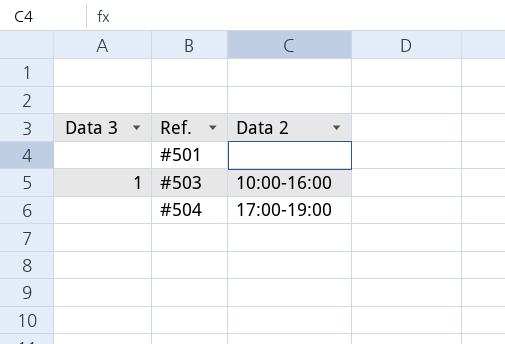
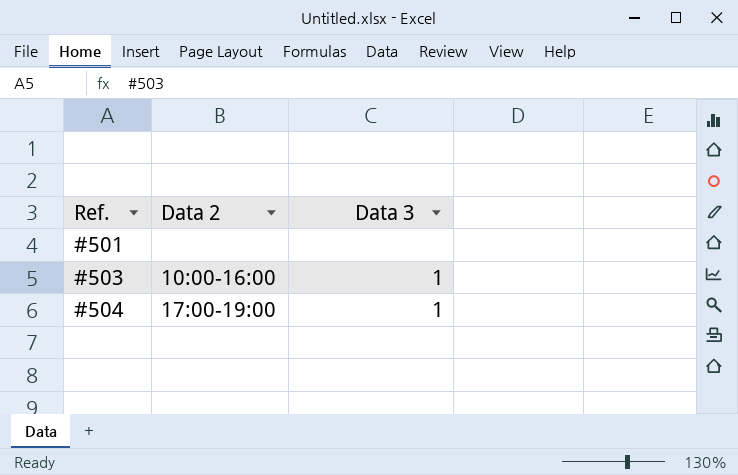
column Data 3 | position: 1 -> 3
#504 | Data 3: none -> 1

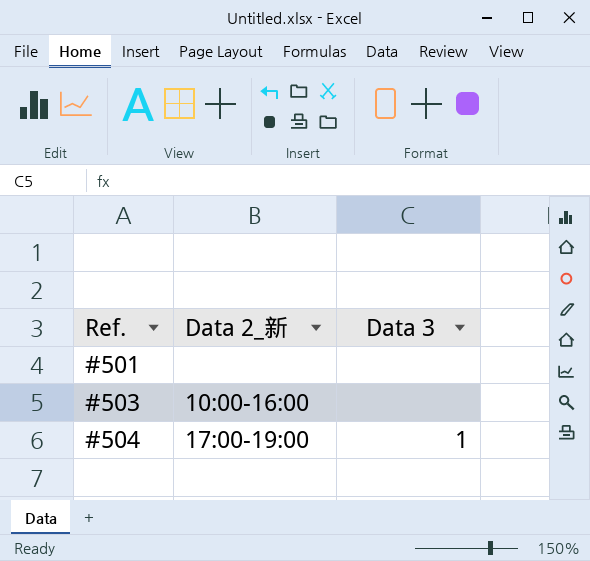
column name: Data 2 -> Data 2_新
#503 | Data 3: 1 -> none

